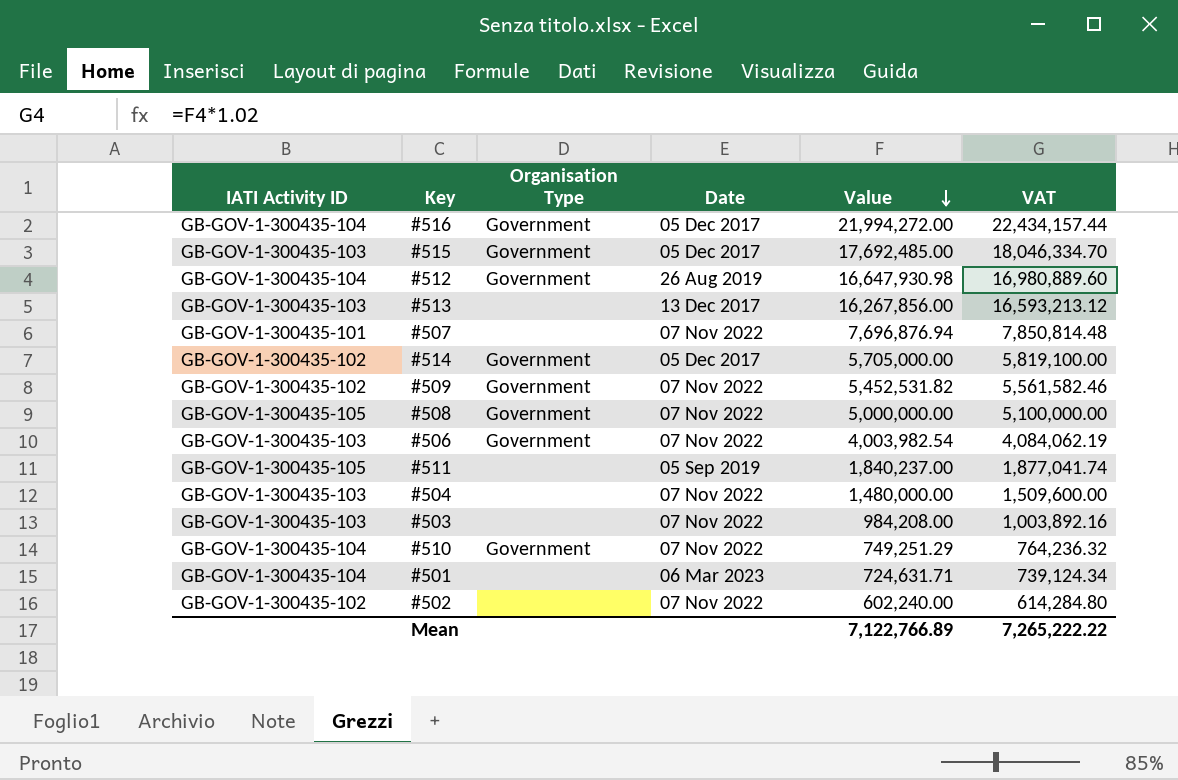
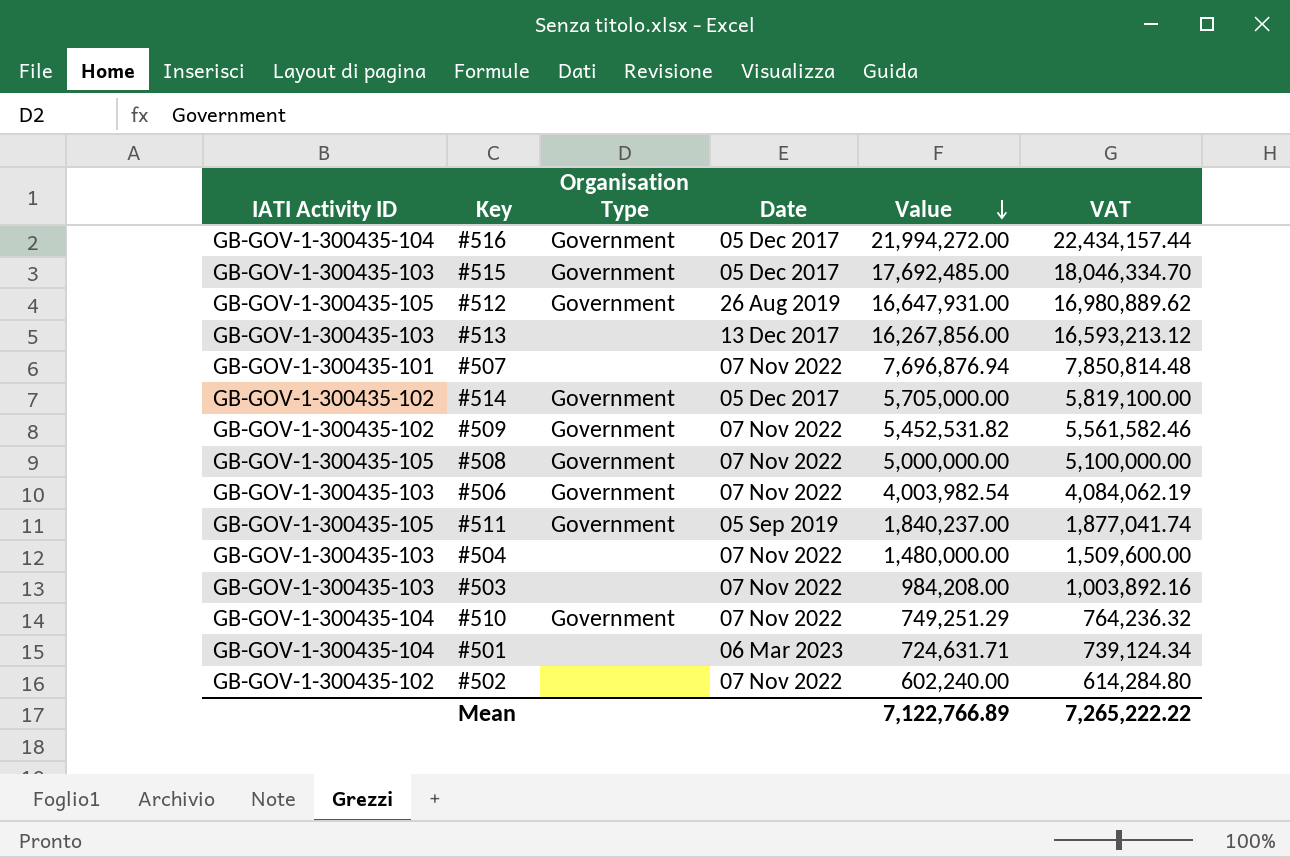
#512 | IATI Activity ID: GB-GOV-1-300435-104 -> GB-GOV-1-300435-105
#512 | Value: 16,647,930.98 -> 16,647,931.00
#512 | VAT: 16,980,889.60 -> 16,980,889.62
#511 | Organisation Type: none -> Government

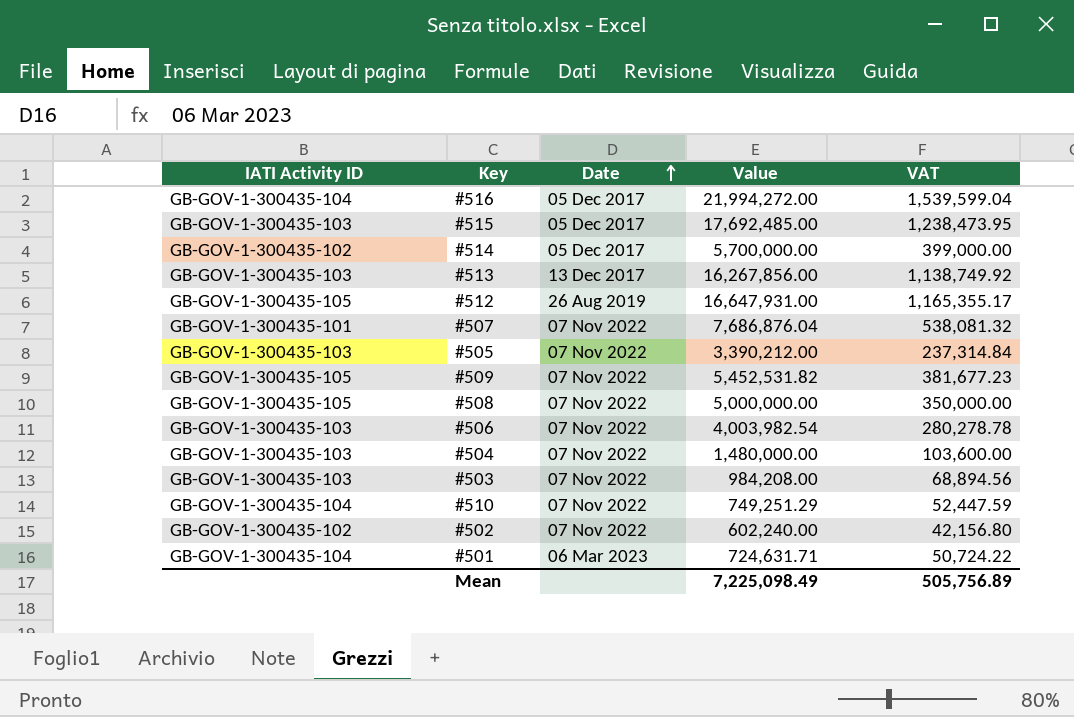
row order: Value descending -> Date ascending
column Organisation Type | position: 3 -> none
column VAT | formula: [Value] * 1.02 -> [Value] * 0.07
row #511: GB-GOV-1-300435-105 | Government | 05 Sep 2019 | 1,840,237.00 | 1,877,041.74 -> none
#514 | Value: 5,705,000.00 -> 5,700,000.00
#507 | Value: 7,696,876.94 -> 7,686,876.04
row #505: none -> GB-GOV-1-300435-103 | 07 Nov 2022 | 3,390,212.00 | 237,314.84
#509 | IATI Activity ID: GB-GOV-1-300435-102 -> GB-GOV-1-300435-105
Mean | Value: 7,122,766.89 -> 7,225,098.49
Mean | VAT: 7,265,222.22 -> 505,756.89

